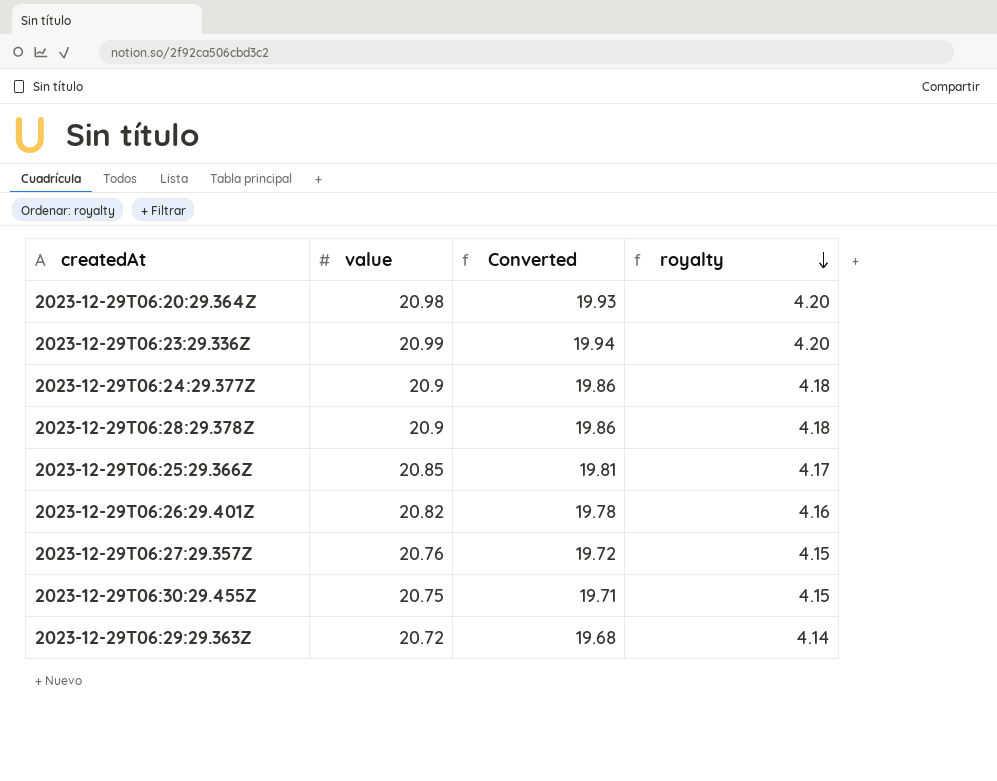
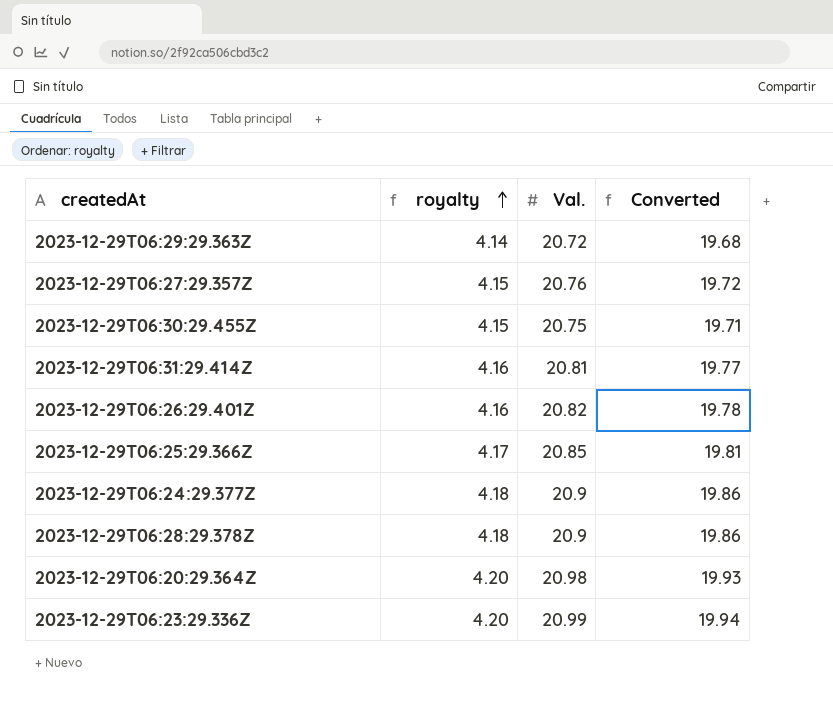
row order: royalty descending -> royalty ascending
column royalty | position: 4 -> 2
column name: value -> Val.
row 2023-12-29T06:31:29.414Z: none -> 4.16 | 20.81 | 19.77

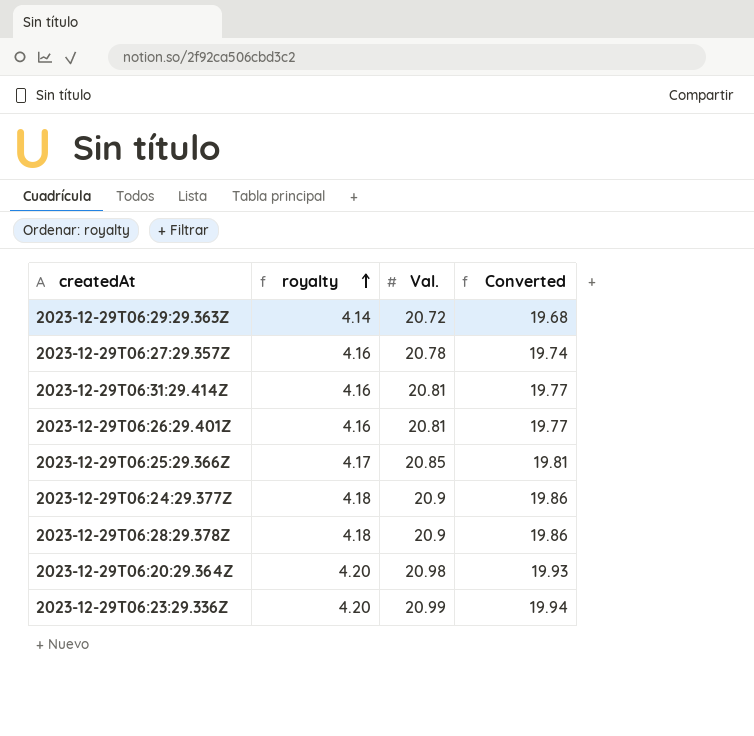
row 2023-12-29T06:30:29.455Z: 4.15 | 20.75 | 19.71 -> none
2023-12-29T06:27:29.357Z | royalty: 4.15 -> 4.16
2023-12-29T06:27:29.357Z | Val.: 20.76 -> 20.78
2023-12-29T06:27:29.357Z | Converted: 19.72 -> 19.74
2023-12-29T06:26:29.401Z | Val.: 20.82 -> 20.81
2023-12-29T06:26:29.401Z | Converted: 19.78 -> 19.77

